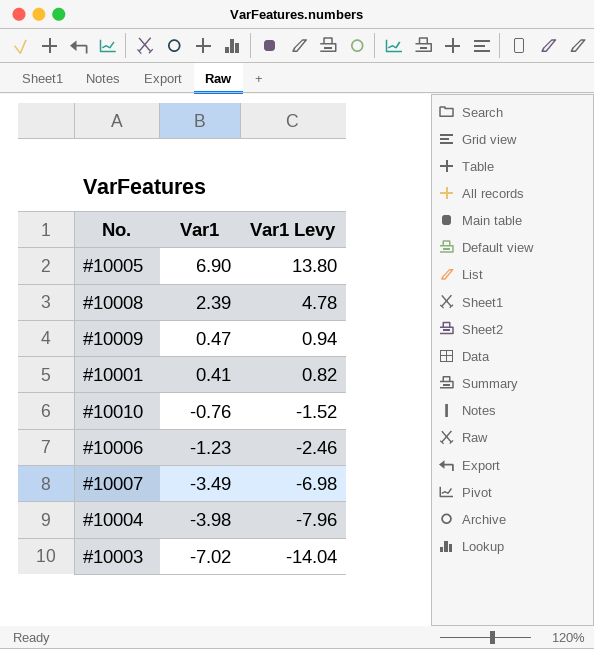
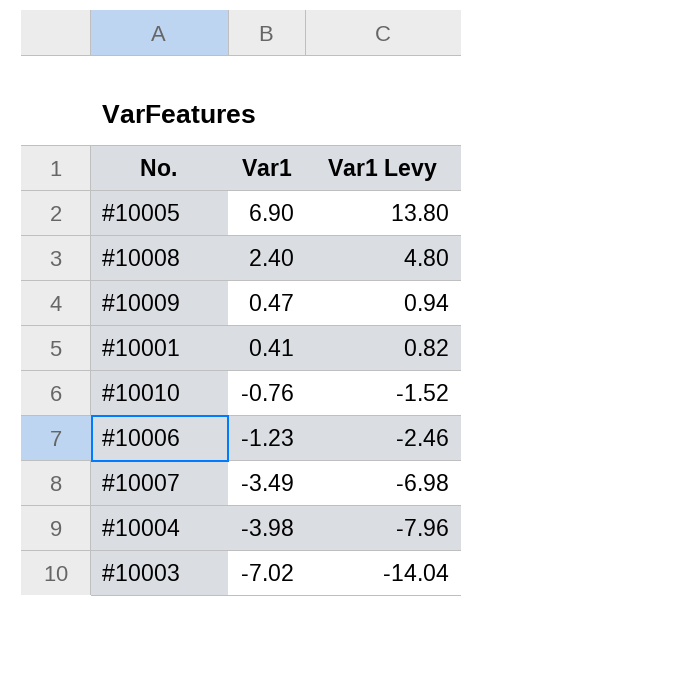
#10008 | Var1: 2.39 -> 2.40
#10008 | Var1 Levy: 4.78 -> 4.80

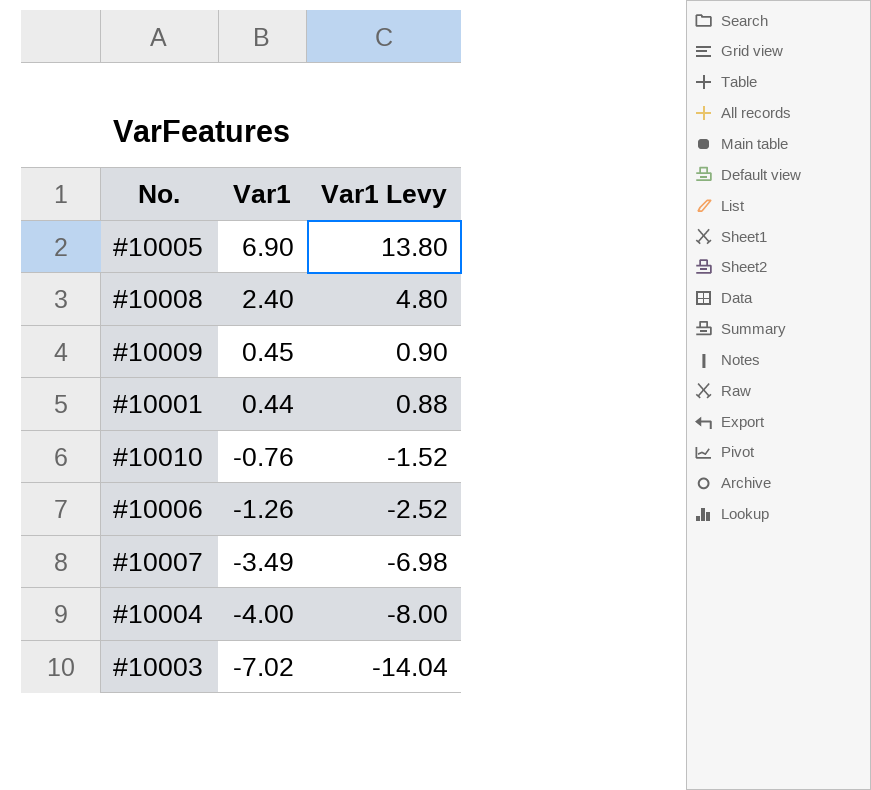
#10009 | Var1: 0.47 -> 0.45
#10009 | Var1 Levy: 0.94 -> 0.90
#10001 | Var1: 0.41 -> 0.44
#10001 | Var1 Levy: 0.82 -> 0.88
#10006 | Var1: -1.23 -> -1.26
#10006 | Var1 Levy: -2.46 -> -2.52
#10004 | Var1: -3.98 -> -4.00
#10004 | Var1 Levy: -7.96 -> -8.00

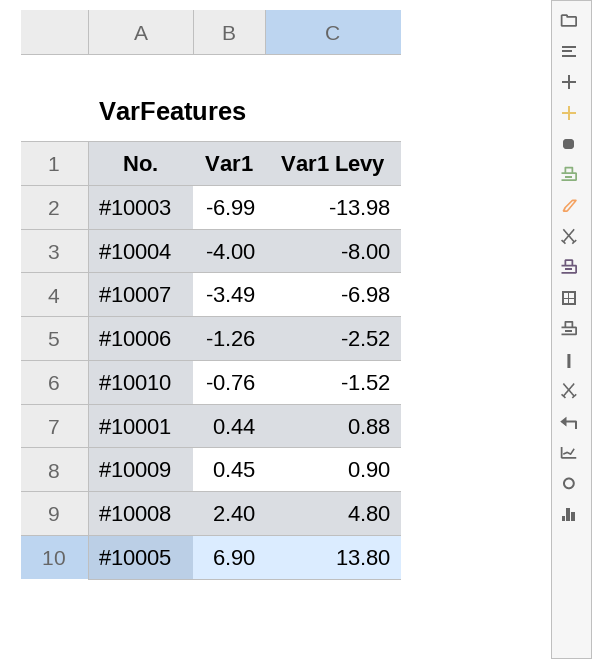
row order: Var1 descending -> Var1 ascending
#10003 | Var1: -7.02 -> -6.99
#10003 | Var1 Levy: -14.04 -> -13.98

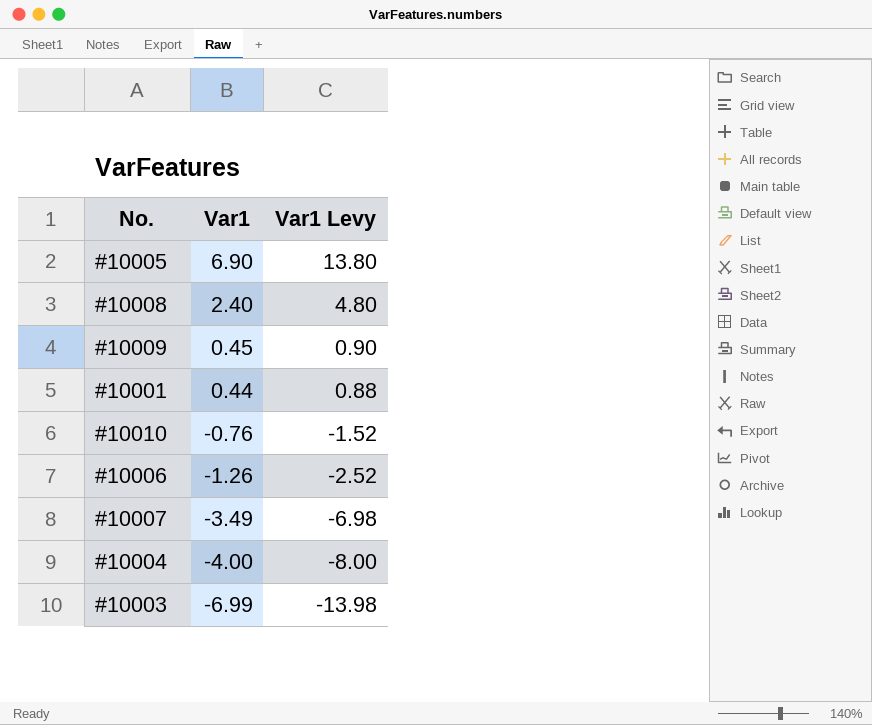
row order: Var1 ascending -> Var1 descending

